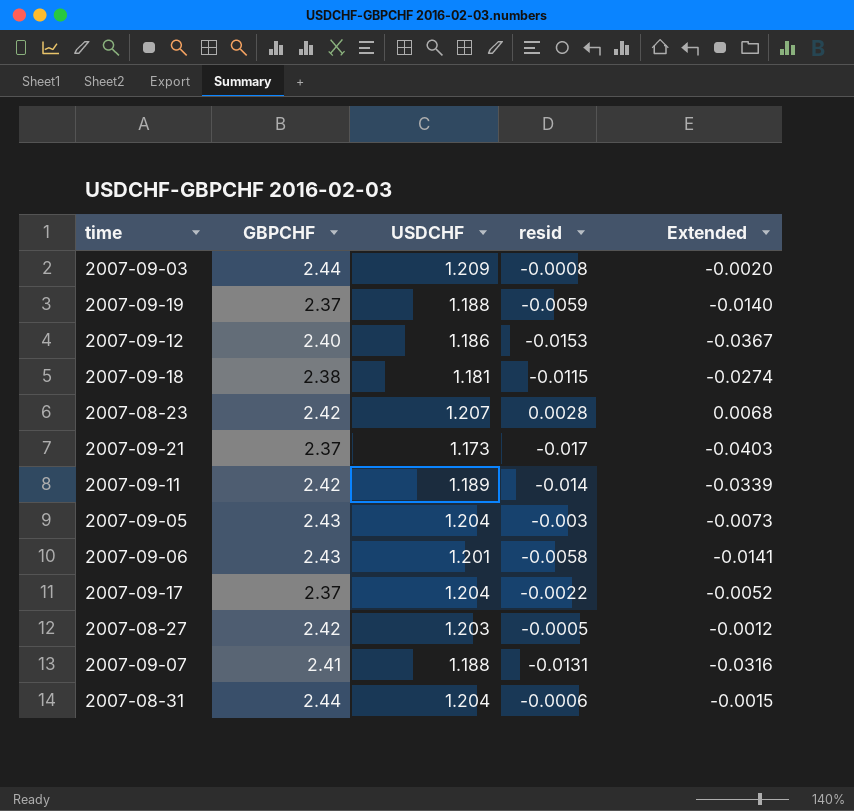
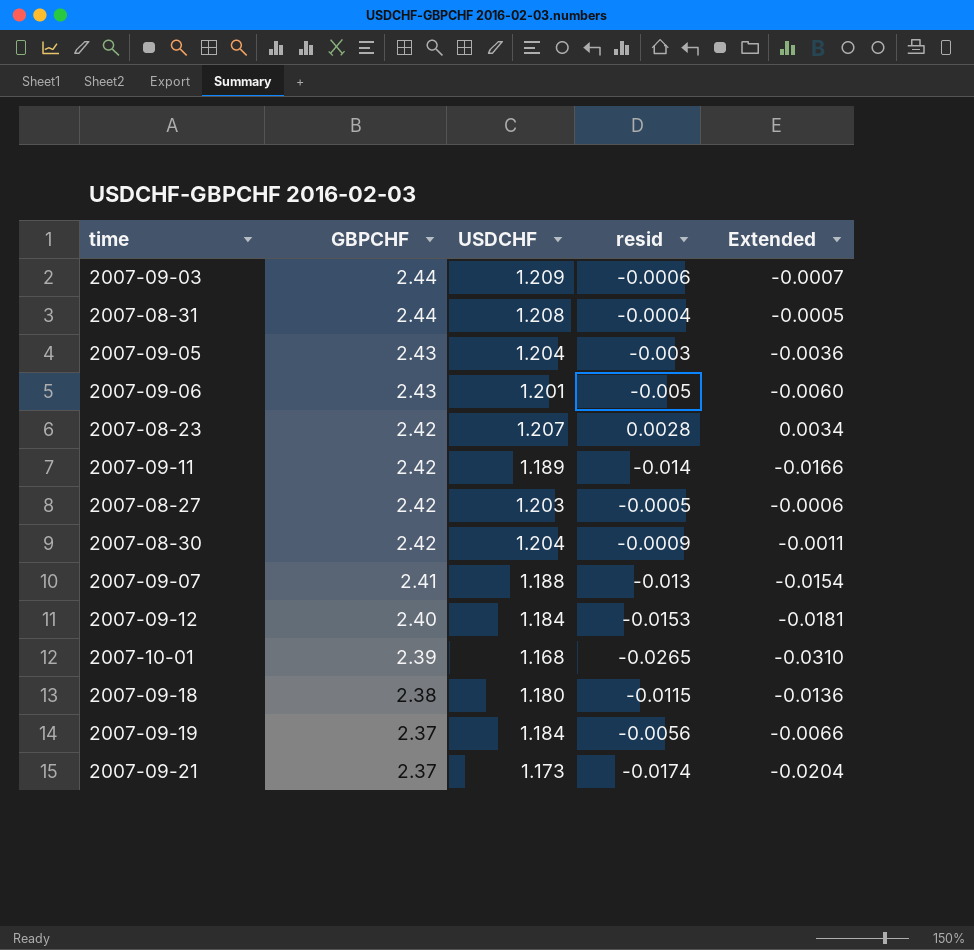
row order: none -> GBPCHF descending
column Extended | formula: [GBPCHF] * [resid] -> [USDCHF] * [resid]
row 2007-09-17: 2.37 | 1.204 | -0.0022 | -0.0052 -> none
2007-09-03 | resid: -0.0008 -> -0.0006
2007-08-31 | USDCHF: 1.204 -> 1.208
2007-08-31 | resid: -0.0006 -> -0.0004
2007-09-06 | resid: -0.0058 -> -0.005
row 2007-08-30: none -> 2.42 | 1.204 | -0.0009 | -0.0011
2007-09-07 | resid: -0.0131 -> -0.013
2007-09-12 | USDCHF: 1.186 -> 1.184
row 2007-10-01: none -> 2.39 | 1.168 | -0.0265 | -0.0310
2007-09-18 | USDCHF: 1.181 -> 1.180
2007-09-19 | USDCHF: 1.188 -> 1.184
2007-09-19 | resid: -0.0059 -> -0.0056
2007-09-21 | resid: -0.017 -> -0.0174

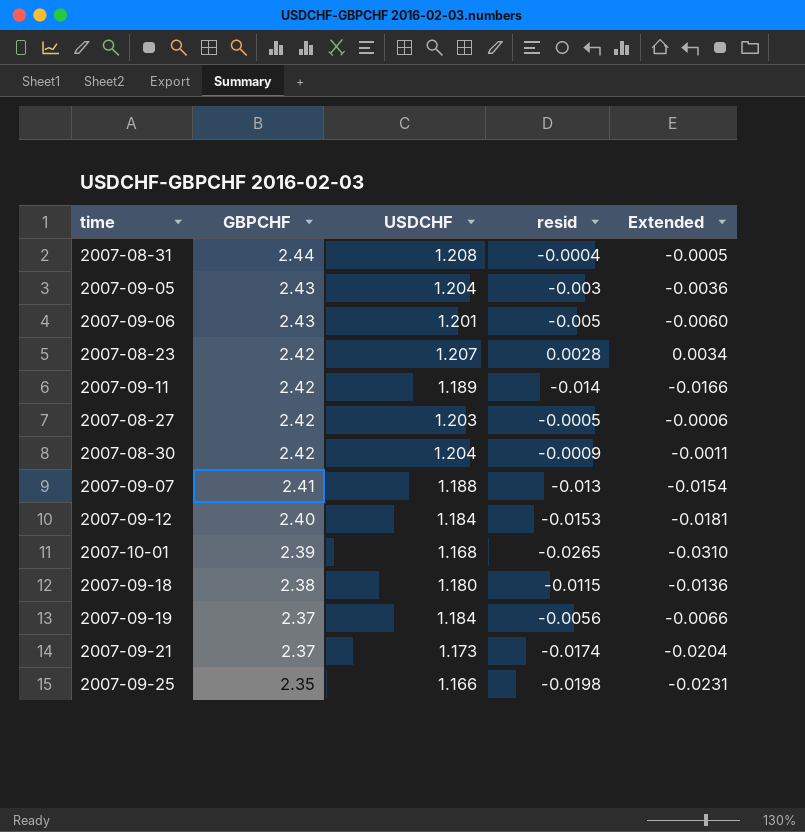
row 2007-09-03: 2.44 | 1.209 | -0.0006 | -0.0007 -> none
row 2007-09-25: none -> 2.35 | 1.166 | -0.0198 | -0.0231

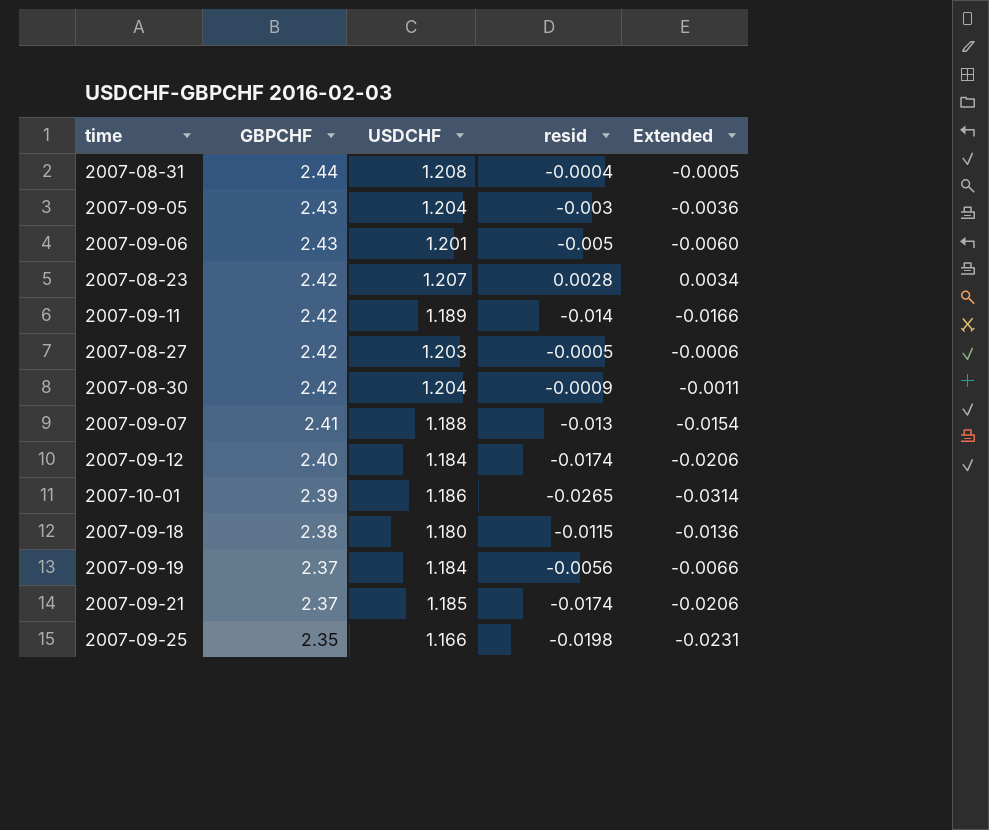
2007-09-12 | resid: -0.0153 -> -0.0174
2007-09-12 | Extended: -0.0181 -> -0.0206
2007-10-01 | USDCHF: 1.168 -> 1.186
2007-10-01 | Extended: -0.0310 -> -0.0314
2007-09-21 | USDCHF: 1.173 -> 1.185
2007-09-21 | Extended: -0.0204 -> -0.0206

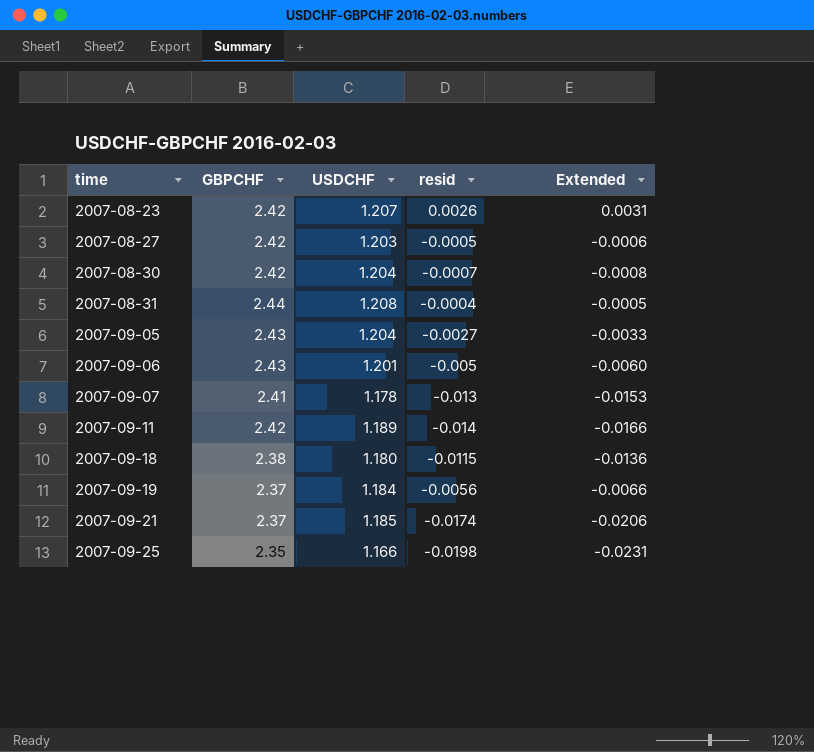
row order: GBPCHF descending -> time ascending
row 2007-09-12: 2.40 | 1.184 | -0.0174 | -0.0206 -> none
row 2007-10-01: 2.39 | 1.186 | -0.0265 | -0.0314 -> none
2007-08-23 | resid: 0.0028 -> 0.0026
2007-08-23 | Extended: 0.0034 -> 0.0031
2007-08-30 | resid: -0.0009 -> -0.0007
2007-08-30 | Extended: -0.0011 -> -0.0008
2007-09-05 | resid: -0.003 -> -0.0027
2007-09-05 | Extended: -0.0036 -> -0.0033
2007-09-07 | USDCHF: 1.188 -> 1.178
2007-09-07 | Extended: -0.0154 -> -0.0153

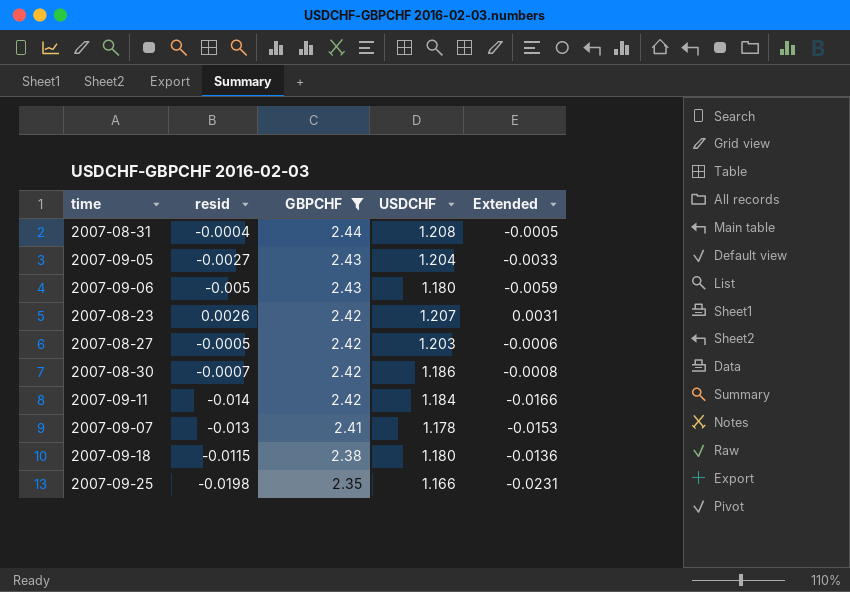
filter: none -> GBPCHF != 2.37
row order: time ascending -> GBPCHF descending
column resid | position: 4 -> 2
2007-09-06 | USDCHF: 1.201 -> 1.180
2007-09-06 | Extended: -0.0060 -> -0.0059
2007-08-30 | USDCHF: 1.204 -> 1.186
2007-09-11 | USDCHF: 1.189 -> 1.184

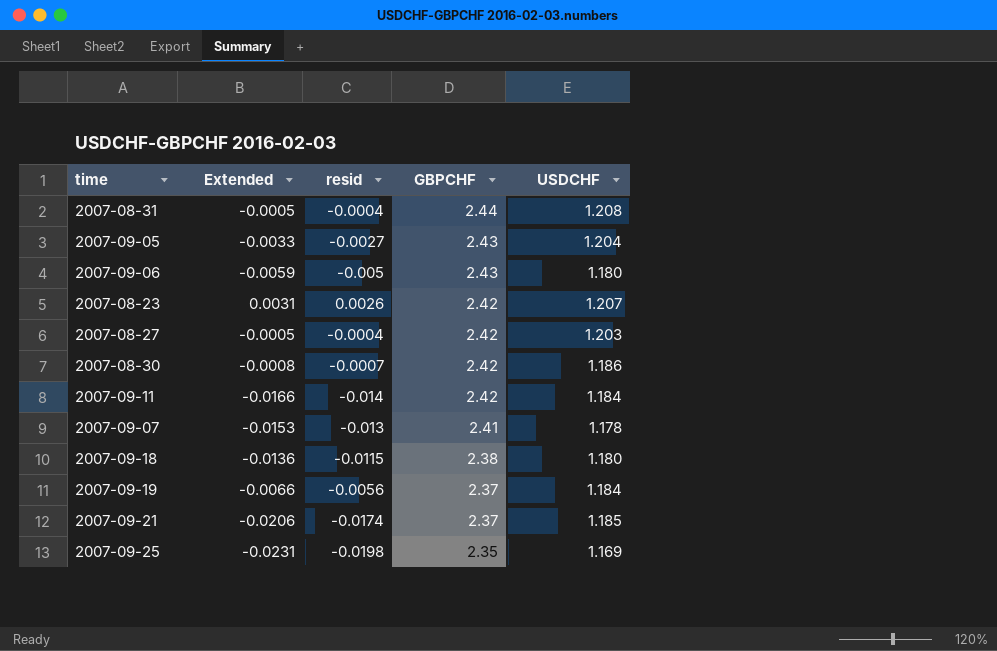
filter: GBPCHF != 2.37 -> none
column Extended | position: 5 -> 2
2007-08-27 | Extended: -0.0006 -> -0.0005
2007-08-27 | resid: -0.0005 -> -0.0004
2007-09-25 | USDCHF: 1.166 -> 1.169

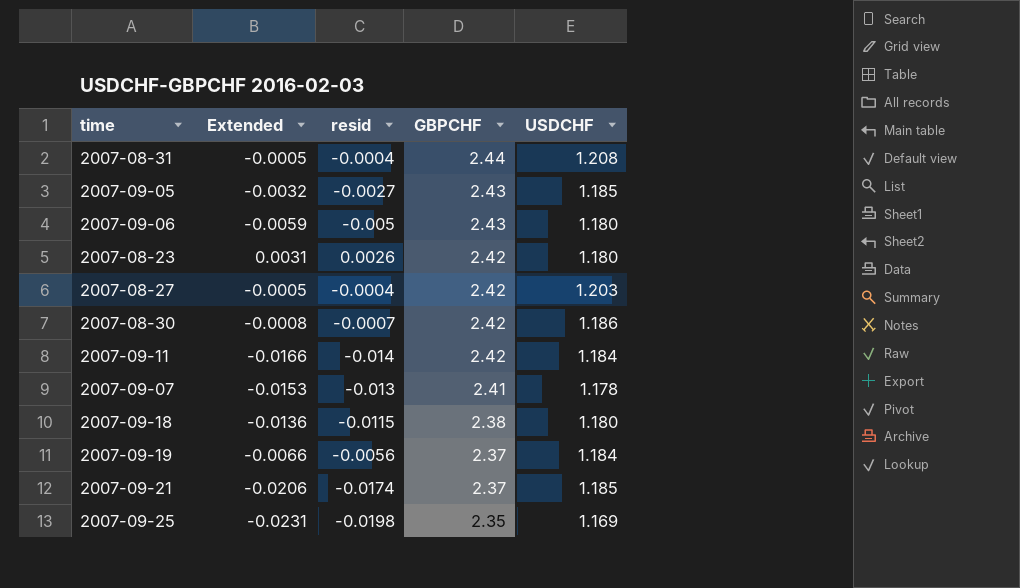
2007-09-05 | Extended: -0.0033 -> -0.0032
2007-09-05 | USDCHF: 1.204 -> 1.185
2007-08-23 | USDCHF: 1.207 -> 1.180

